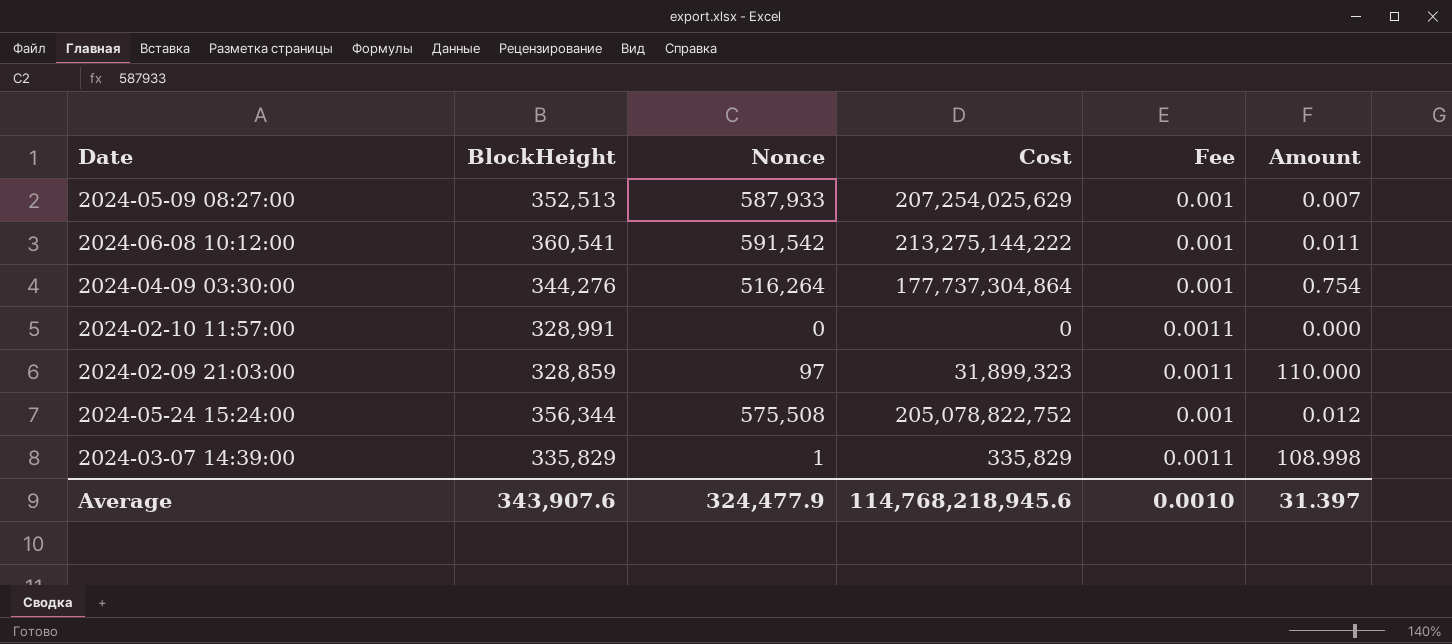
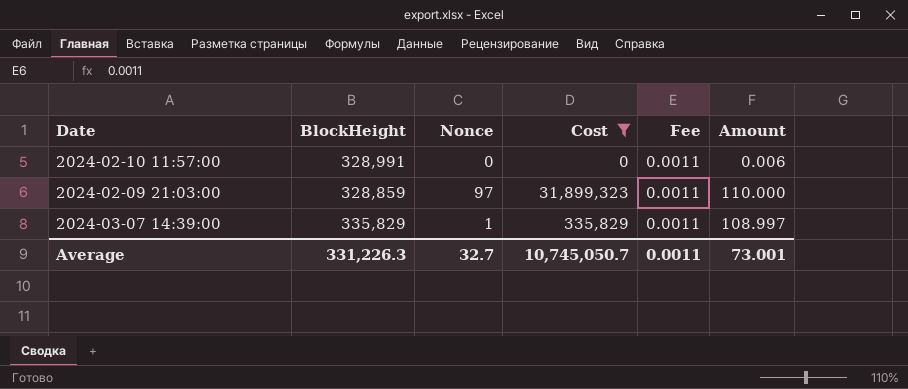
filter: none -> Cost <= 31,899,323
2024-02-10 11:57:00 | Amount: 0.000 -> 0.006
2024-03-07 14:39:00 | Amount: 108.998 -> 108.997
Average | BlockHeight: 343,907.6 -> 331,226.3
Average | Nonce: 324,477.9 -> 32.7
Average | Cost: 114,768,218,945.6 -> 10,745,050.7
Average | Fee: 0.0010 -> 0.0011
Average | Amount: 31.397 -> 73.001

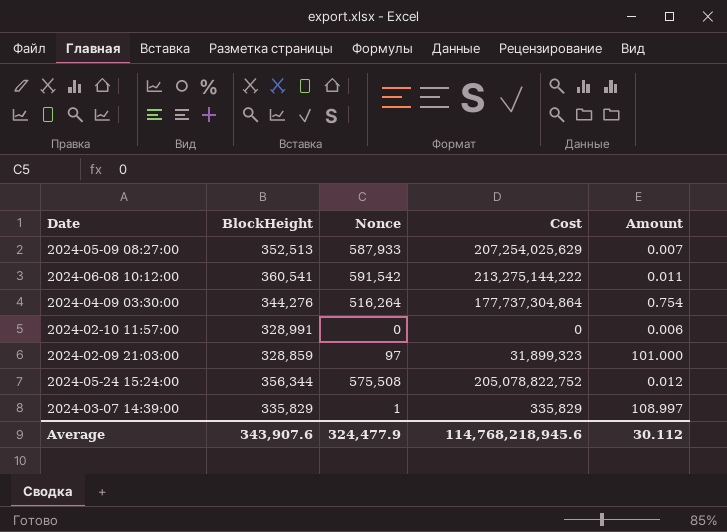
filter: Cost <= 31,899,323 -> none
column Fee | position: 5 -> none
2024-02-09 21:03:00 | Amount: 110.000 -> 101.000
Average | BlockHeight: 331,226.3 -> 343,907.6
Average | Nonce: 32.7 -> 324,477.9
Average | Cost: 10,745,050.7 -> 114,768,218,945.6
Average | Amount: 73.001 -> 30.112

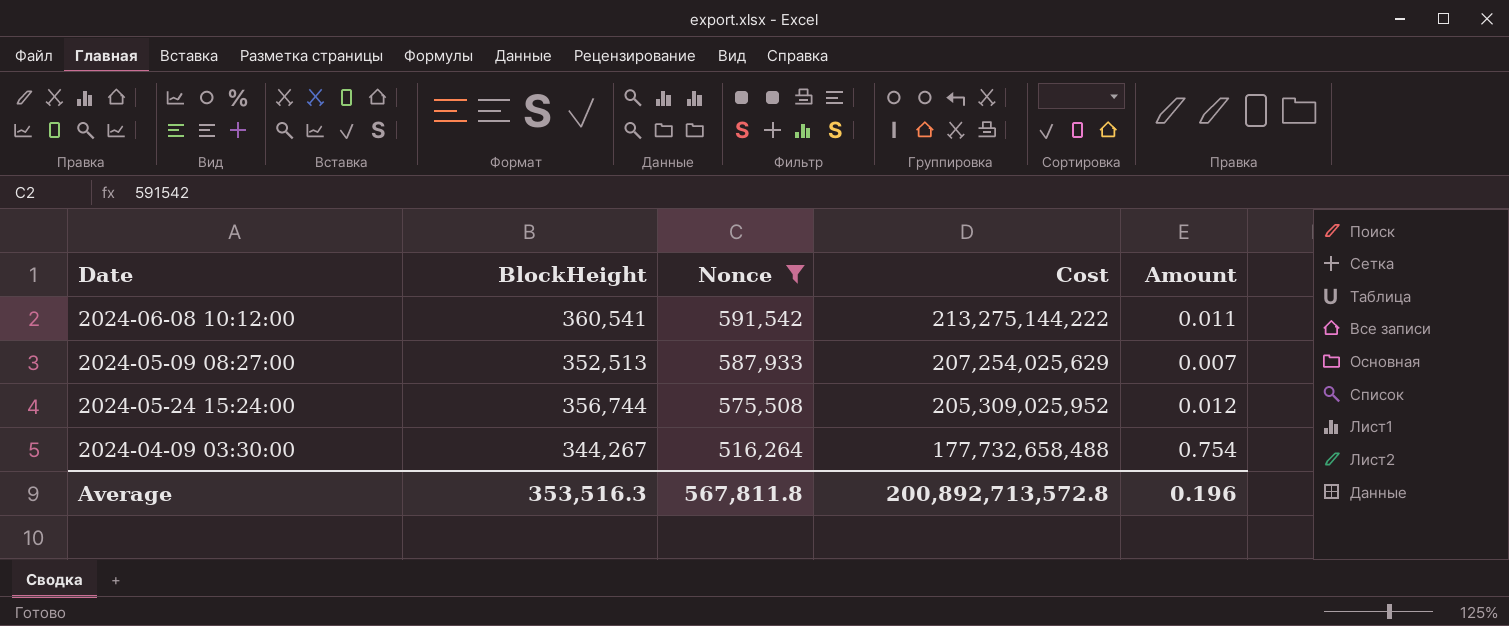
filter: none -> Nonce >= 516,264
row order: none -> Nonce descending
2024-05-24 15:24:00 | BlockHeight: 356,344 -> 356,744
2024-05-24 15:24:00 | Cost: 205,078,822,752 -> 205,309,025,952
2024-04-09 03:30:00 | BlockHeight: 344,276 -> 344,267
2024-04-09 03:30:00 | Cost: 177,737,304,864 -> 177,732,658,488
Average | BlockHeight: 343,907.6 -> 353,516.3
Average | Nonce: 324,477.9 -> 567,811.8
Average | Cost: 114,768,218,945.6 -> 200,892,713,572.8
Average | Amount: 30.112 -> 0.196

